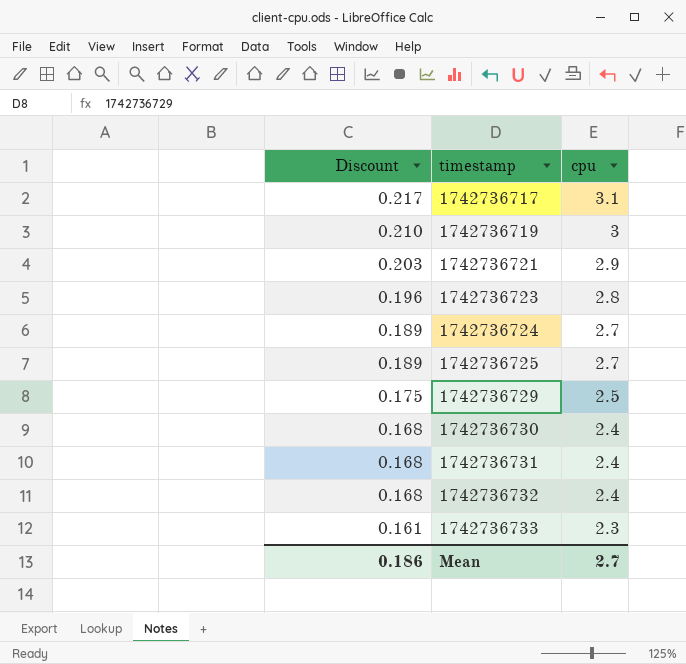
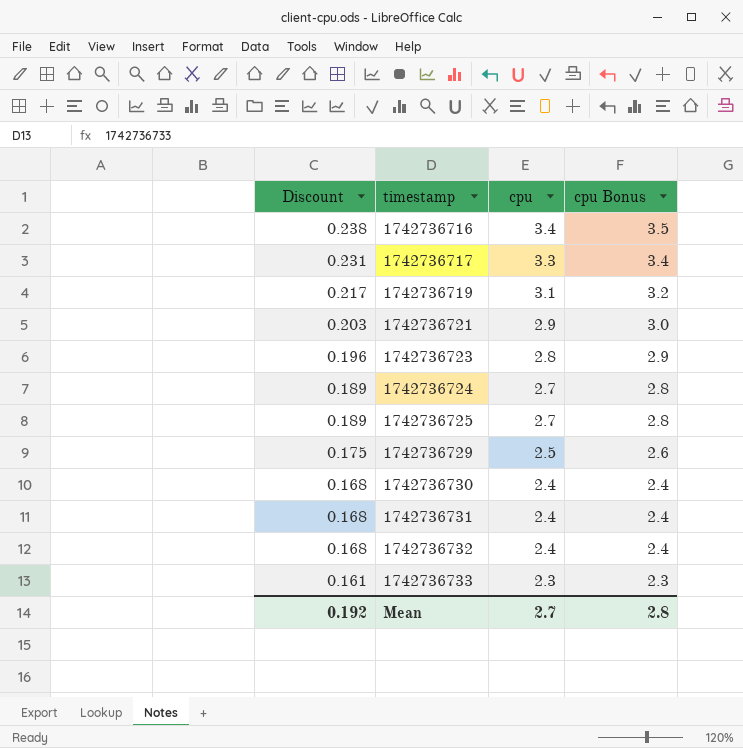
column cpu Bonus | formula: none -> [cpu] * 1.02
row 1742736716: none -> 0.238 | 3.4 | 3.5
1742736717 | Discount: 0.217 -> 0.231
1742736717 | cpu: 3.1 -> 3.3
1742736719 | Discount: 0.210 -> 0.217
1742736719 | cpu: 3 -> 3.1
Mean | Discount: 0.186 -> 0.192

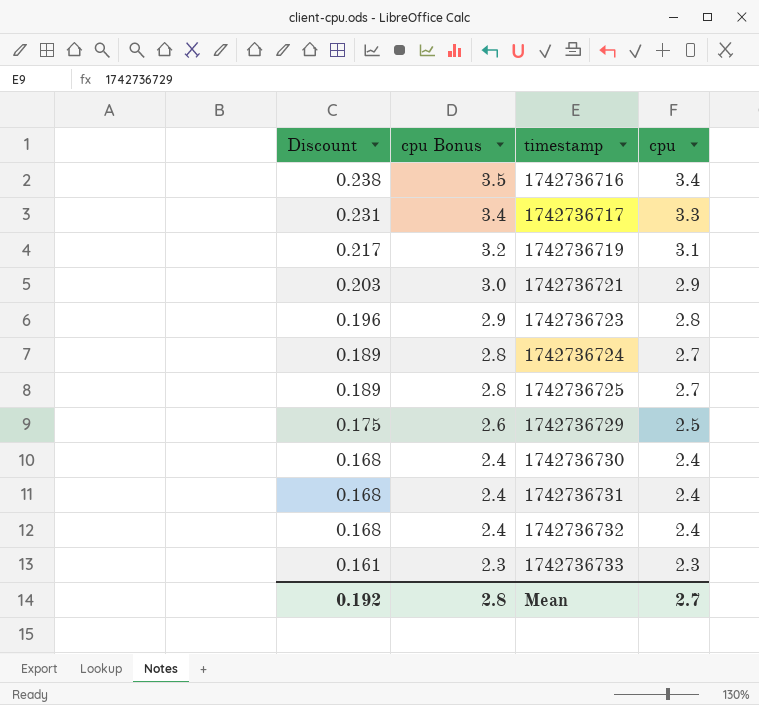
column cpu Bonus | position: 4 -> 2

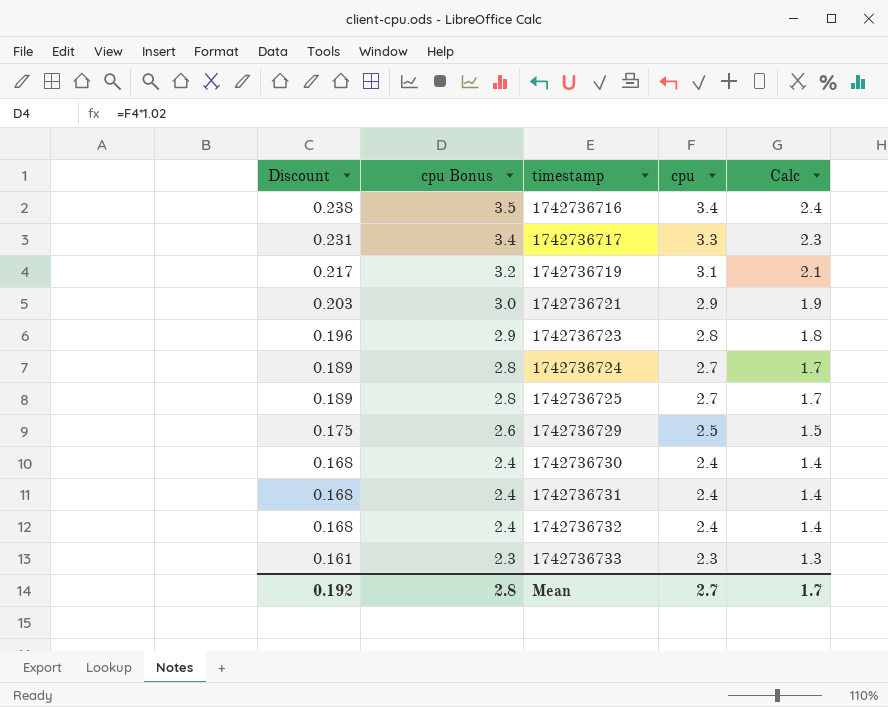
column Calc | formula: none -> [cpu] - 1

